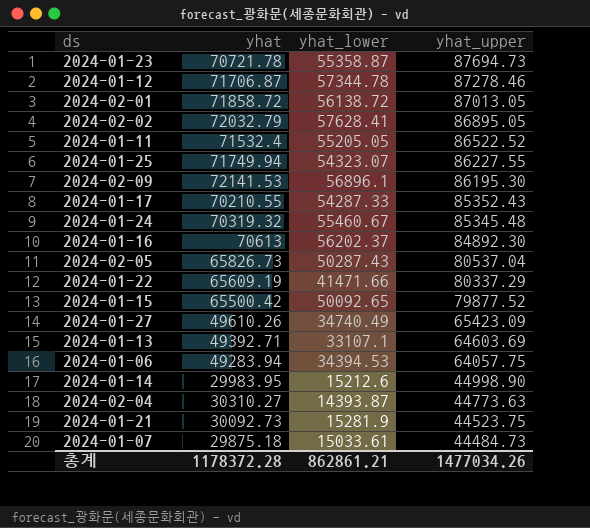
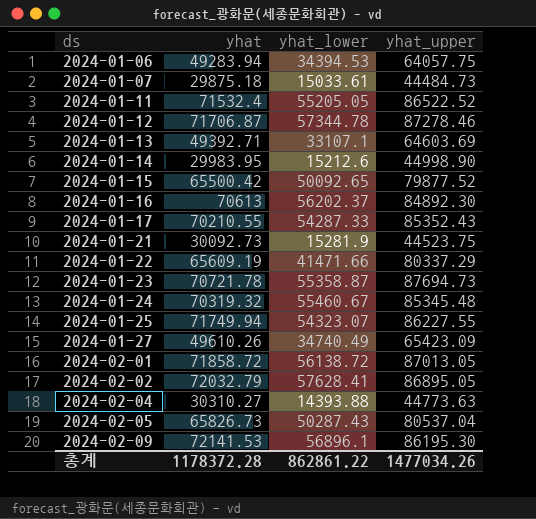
row order: yhat_upper descending -> ds ascending
2024-02-04 | yhat_lower: 14393.87 -> 14393.88
총계 | yhat_lower: 862861.21 -> 862861.22

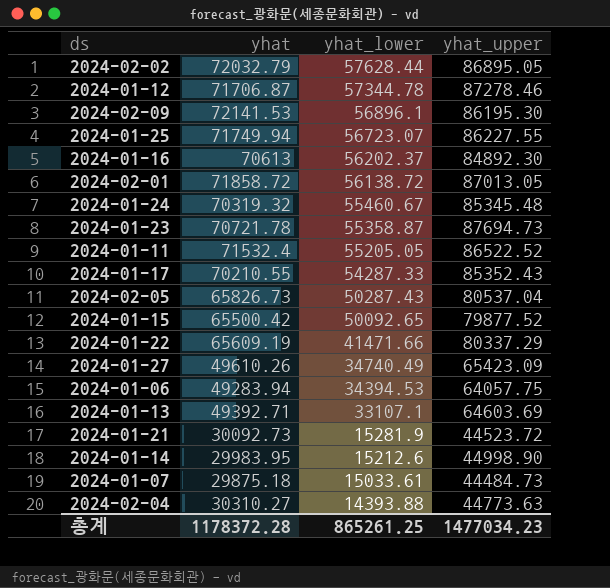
row order: ds ascending -> yhat_lower descending
2024-02-02 | yhat_lower: 57628.41 -> 57628.44
2024-01-25 | yhat_lower: 54323.07 -> 56723.07
2024-01-21 | yhat_upper: 44523.75 -> 44523.72
총계 | yhat_lower: 862861.22 -> 865261.25
총계 | yhat_upper: 1477034.26 -> 1477034.23

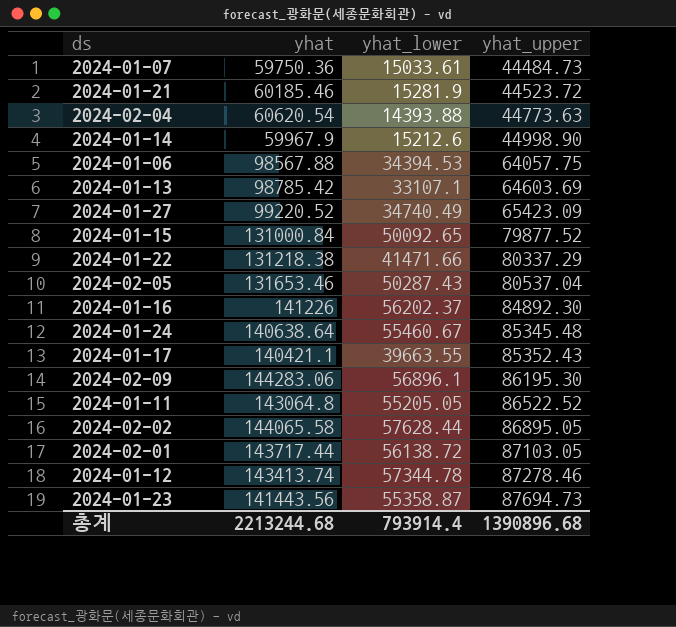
row order: yhat_lower descending -> yhat_upper ascending
row 2024-01-25: 71749.94 | 56723.07 | 86227.55 -> none
2024-01-07 | yhat: 29875.18 -> 59750.36
2024-01-21 | yhat: 30092.73 -> 60185.46
2024-02-04 | yhat: 30310.27 -> 60620.54
2024-01-14 | yhat: 29983.95 -> 59967.9
2024-01-06 | yhat: 49283.94 -> 98567.88
2024-01-13 | yhat: 49392.71 -> 98785.42
2024-01-27 | yhat: 49610.26 -> 99220.52
2024-01-15 | yhat: 65500.42 -> 131000.84
2024-01-22 | yhat: 65609.19 -> 131218.38
2024-02-05 | yhat: 65826.73 -> 131653.46
2024-01-16 | yhat: 70613 -> 141226
2024-01-24 | yhat: 70319.32 -> 140638.64
2024-01-17 | yhat: 70210.55 -> 140421.1
2024-01-17 | yhat_lower: 54287.33 -> 39663.55
2024-02-09 | yhat: 72141.53 -> 144283.06
2024-01-11 | yhat: 71532.4 -> 143064.8
2024-02-02 | yhat: 72032.79 -> 144065.58
2024-02-01 | yhat: 71858.72 -> 143717.44
2024-02-01 | yhat_upper: 87013.05 -> 87103.05
2024-01-12 | yhat: 71706.87 -> 143413.74
2024-01-23 | yhat: 70721.78 -> 141443.56
총계 | yhat: 1178372.28 -> 2213244.68
총계 | yhat_lower: 865261.25 -> 793914.4
총계 | yhat_upper: 1477034.23 -> 1390896.68

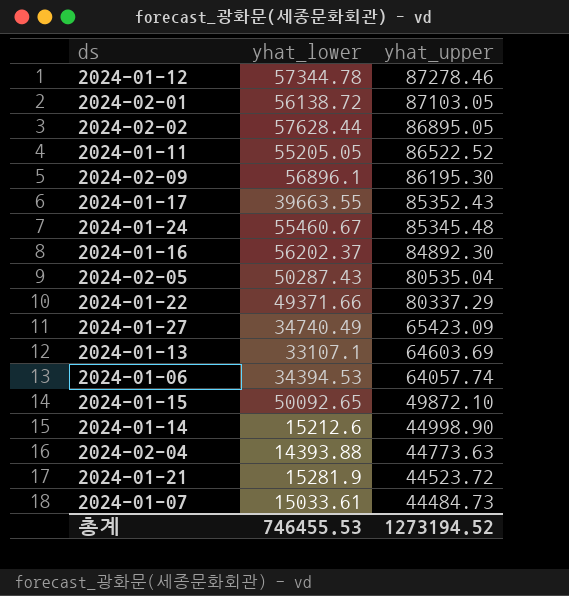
row order: yhat_upper ascending -> yhat_upper descending
column yhat | position: 2 -> none
row 2024-01-23: 141443.56 | 55358.87 | 87694.73 -> none
2024-02-05 | yhat_upper: 80537.04 -> 80535.04
2024-01-22 | yhat_lower: 41471.66 -> 49371.66
2024-01-06 | yhat_upper: 64057.75 -> 64057.74
2024-01-15 | yhat_upper: 79877.52 -> 49872.10
총계 | yhat_lower: 793914.4 -> 746455.53
총계 | yhat_upper: 1390896.68 -> 1273194.52

